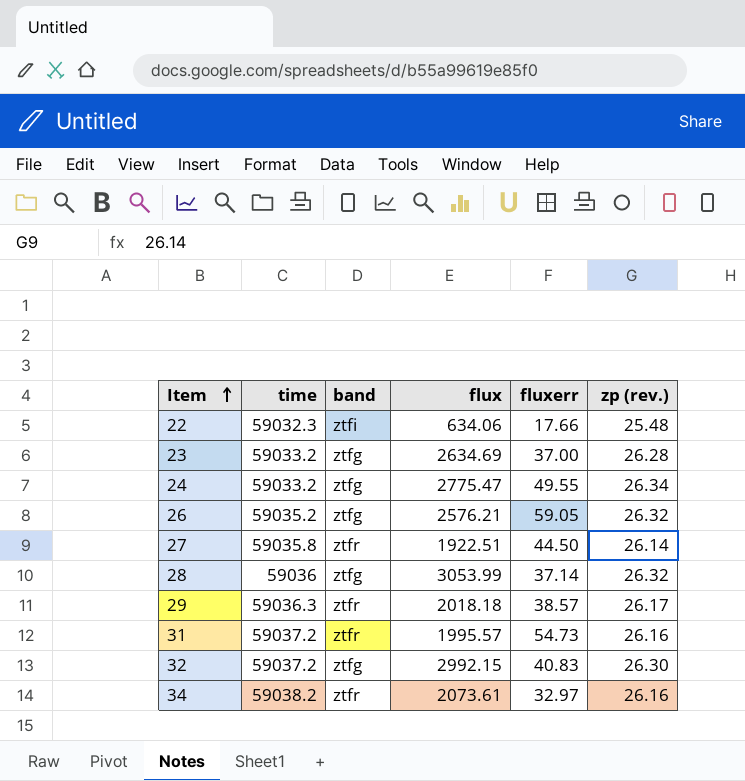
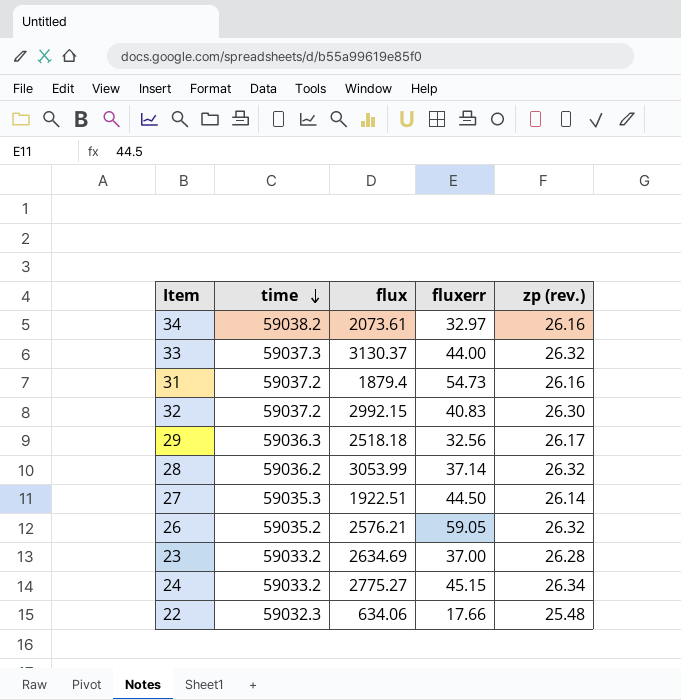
row order: Item ascending -> time descending
column band | position: 3 -> none
row 33: none -> 59037.3 | 3130.37 | 44.00 | 26.32
31 | flux: 1995.57 -> 1879.4
29 | flux: 2018.18 -> 2518.18
29 | fluxerr: 38.57 -> 32.56
28 | time: 59036 -> 59036.2
27 | time: 59035.8 -> 59035.3
24 | flux: 2775.47 -> 2775.27
24 | fluxerr: 49.55 -> 45.15

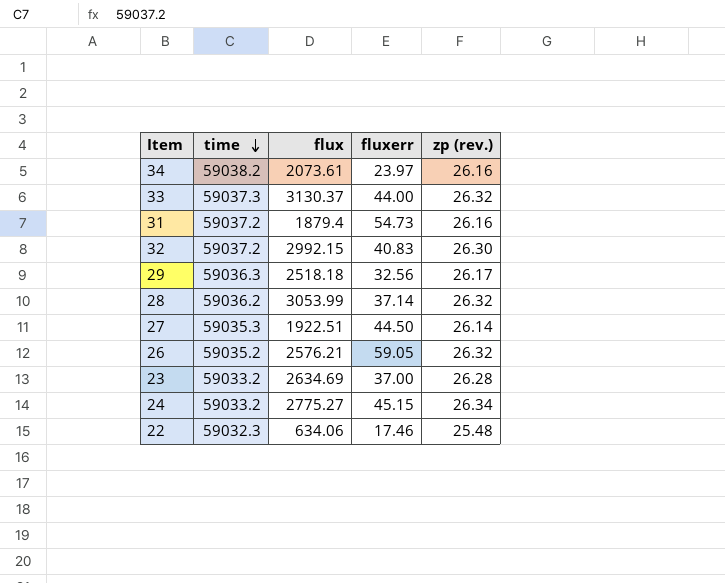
34 | fluxerr: 32.97 -> 23.97
22 | fluxerr: 17.66 -> 17.46

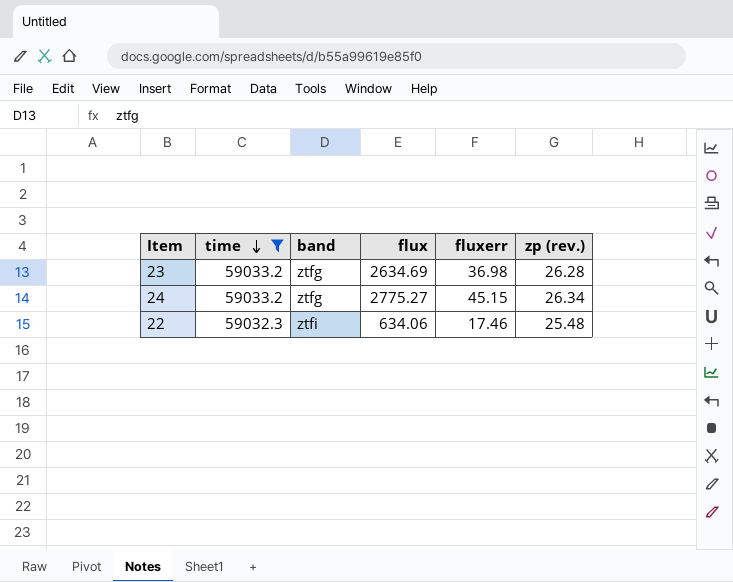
filter: none -> time <= 59033.2
column band | position: none -> 3
23 | fluxerr: 37.00 -> 36.98

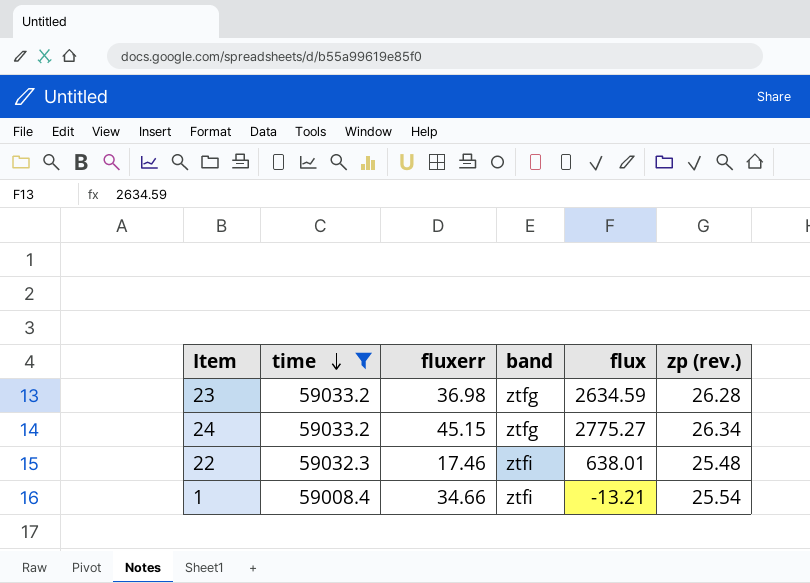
column fluxerr | position: 5 -> 3
23 | flux: 2634.69 -> 2634.59
22 | flux: 634.06 -> 638.01
row 1: none -> 59008.4 | 34.66 | ztfi | -13.21 | 25.54

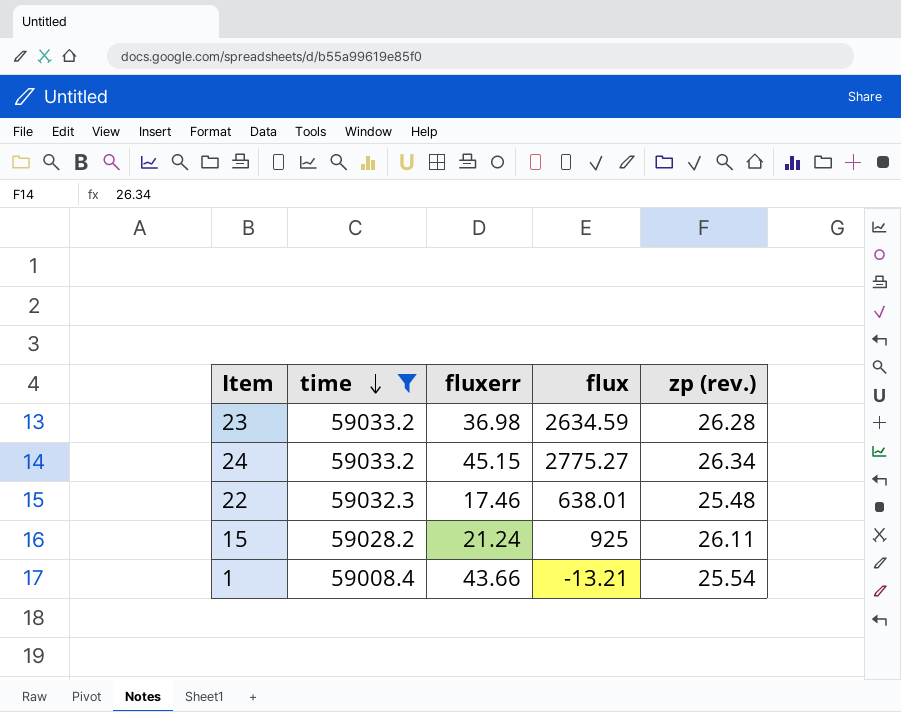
column band | position: 4 -> none
row 15: none -> 59028.2 | 21.24 | 925 | 26.11
1 | fluxerr: 34.66 -> 43.66

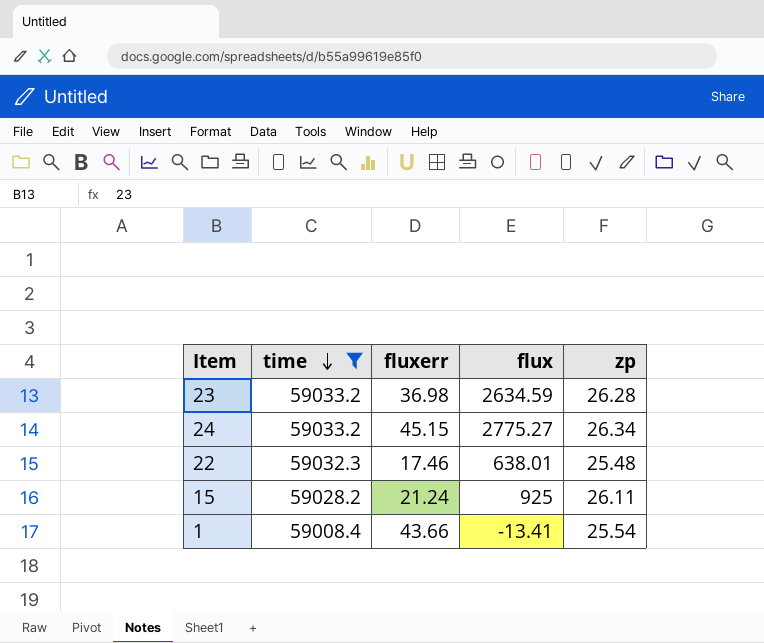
column name: zp (rev.) -> zp
1 | flux: -13.21 -> -13.41

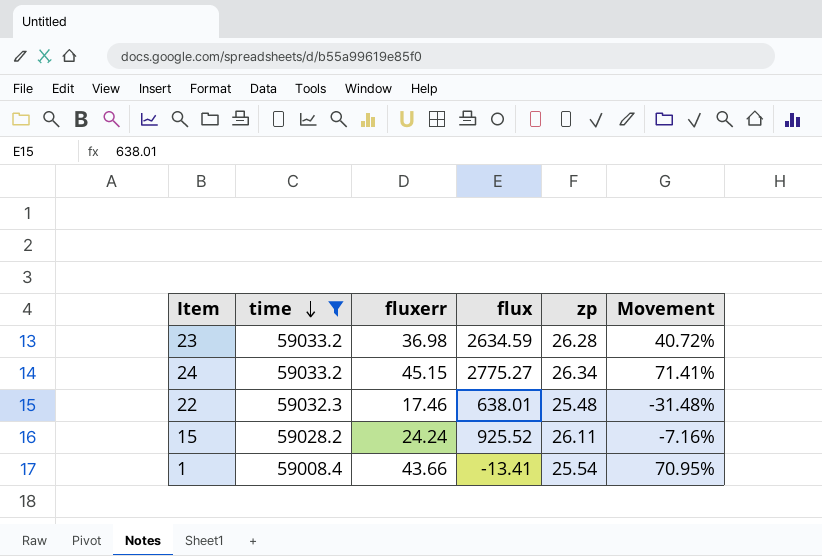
column Movement | formula: none -> ([fluxerr] - [zp]) / [zp]
15 | fluxerr: 21.24 -> 24.24
15 | flux: 925 -> 925.52

